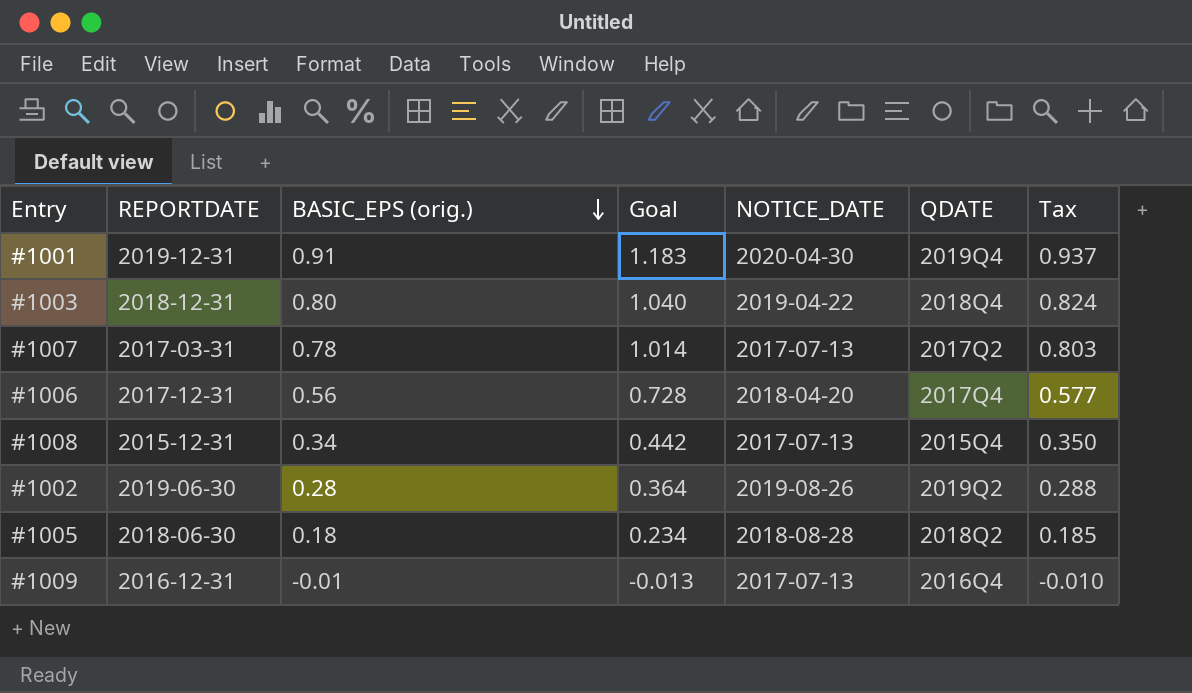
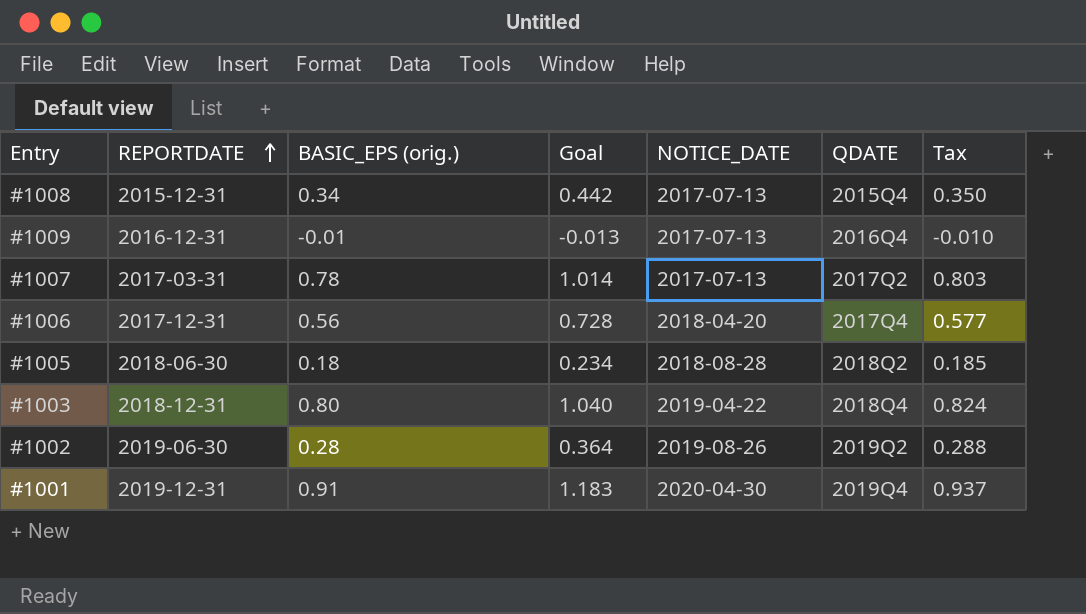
row order: BASIC_EPS (orig.) descending -> REPORTDATE ascending

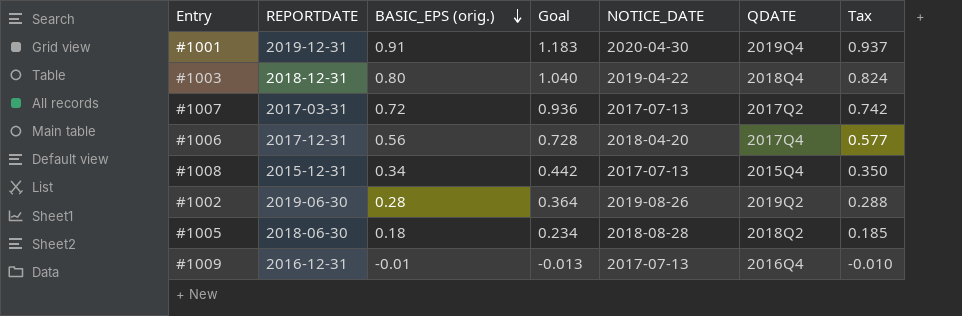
row order: REPORTDATE ascending -> BASIC_EPS (orig.) descending
#1007 | BASIC_EPS (orig.): 0.78 -> 0.72
#1007 | Goal: 1.014 -> 0.936
#1007 | Tax: 0.803 -> 0.742

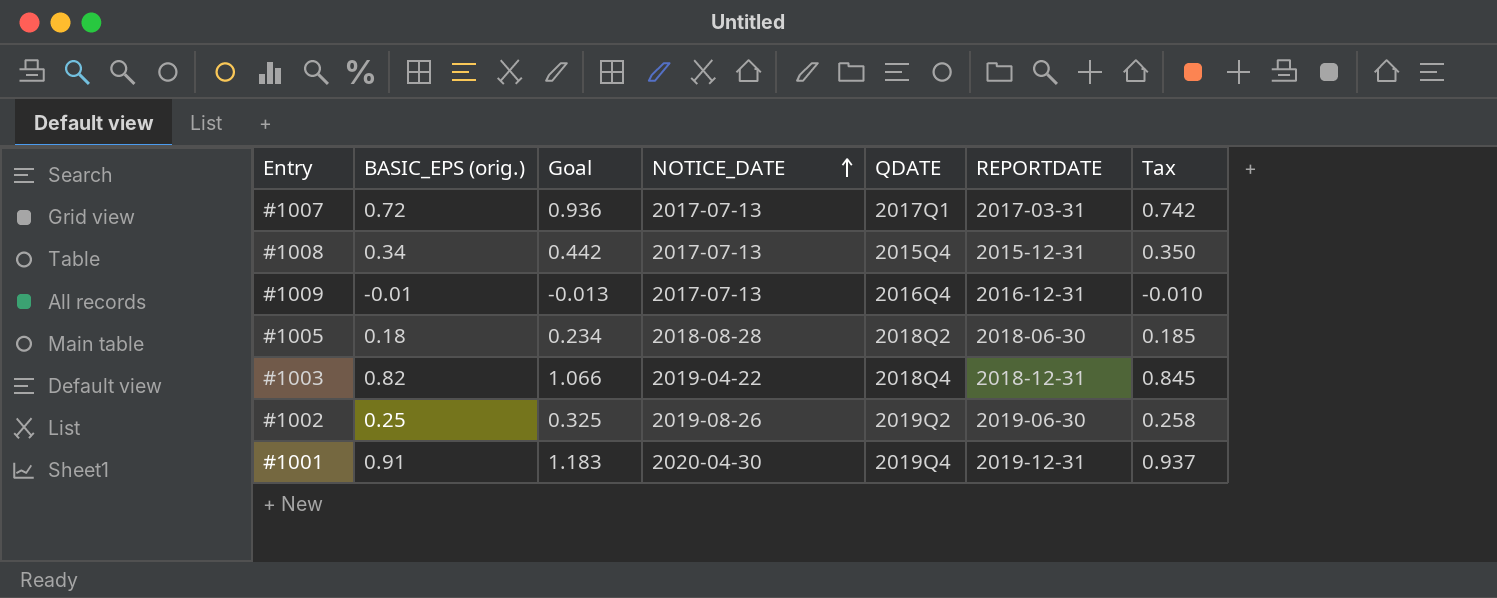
row order: BASIC_EPS (orig.) descending -> NOTICE_DATE ascending
column REPORTDATE | position: 2 -> 6
row #1006: 2017-12-31 | 0.56 | 0.728 | 2018-04-20 | 2017Q4 | 0.577 -> none
#1007 | QDATE: 2017Q2 -> 2017Q1
#1003 | BASIC_EPS (orig.): 0.80 -> 0.82
#1003 | Goal: 1.040 -> 1.066
#1003 | Tax: 0.824 -> 0.845
#1002 | BASIC_EPS (orig.): 0.28 -> 0.25
#1002 | Goal: 0.364 -> 0.325
#1002 | Tax: 0.288 -> 0.258

